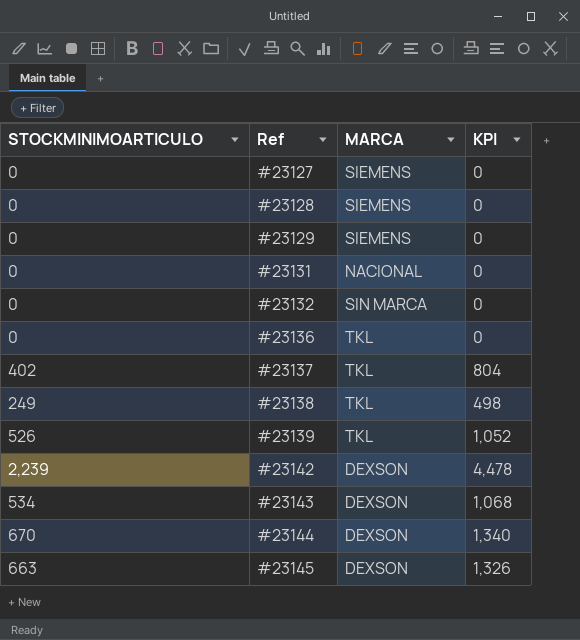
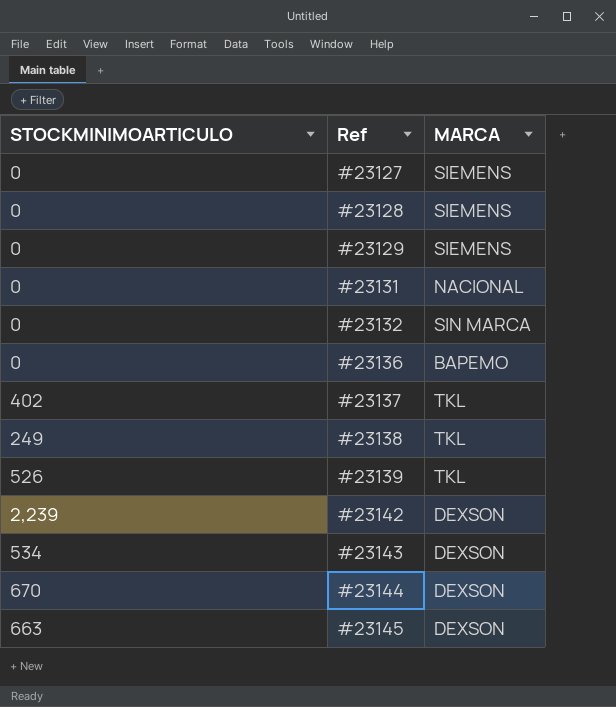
column KPI | formula: [STOCKMINIMOARTICULO] * 2 -> none
#23136 | MARCA: TKL -> BAPEMO

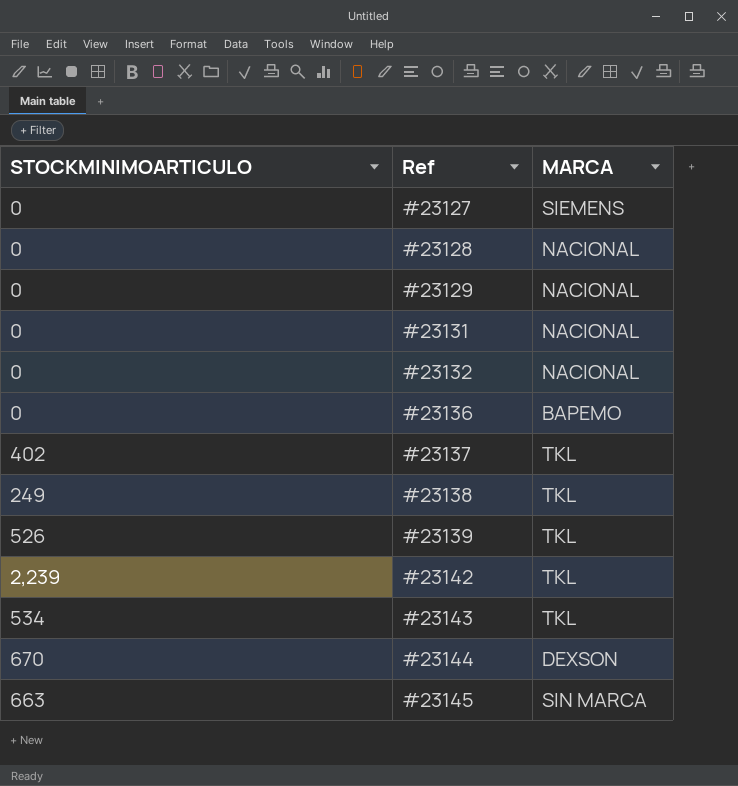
#23128 | MARCA: SIEMENS -> NACIONAL
#23129 | MARCA: SIEMENS -> NACIONAL
#23132 | MARCA: SIN MARCA -> NACIONAL
#23142 | MARCA: DEXSON -> TKL
#23143 | MARCA: DEXSON -> TKL
#23145 | MARCA: DEXSON -> SIN MARCA

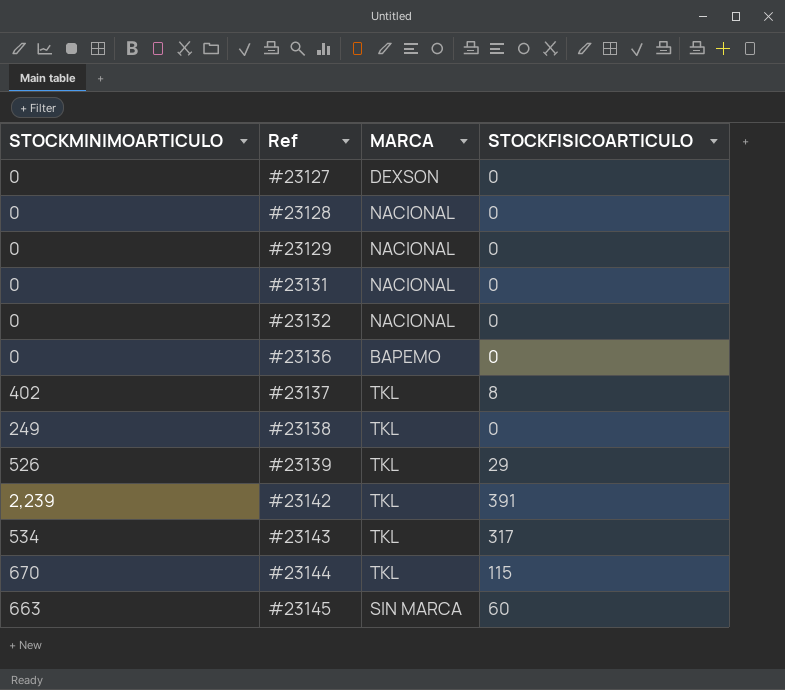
column STOCKFISICOARTICULO | position: none -> 4
#23127 | MARCA: SIEMENS -> DEXSON
#23144 | MARCA: DEXSON -> TKL

